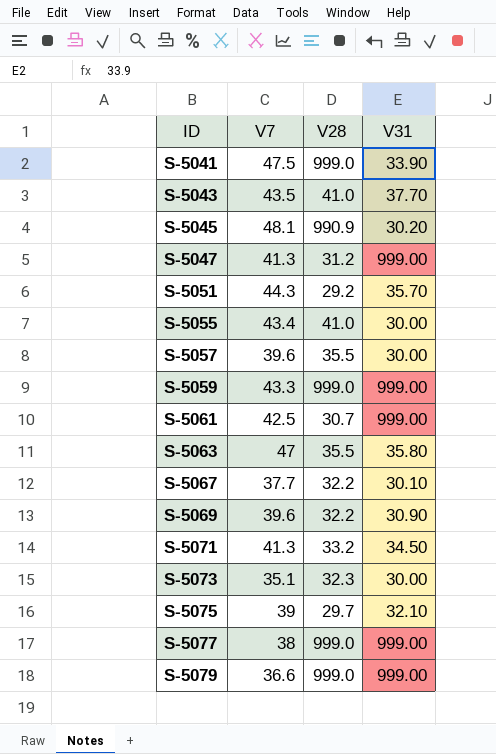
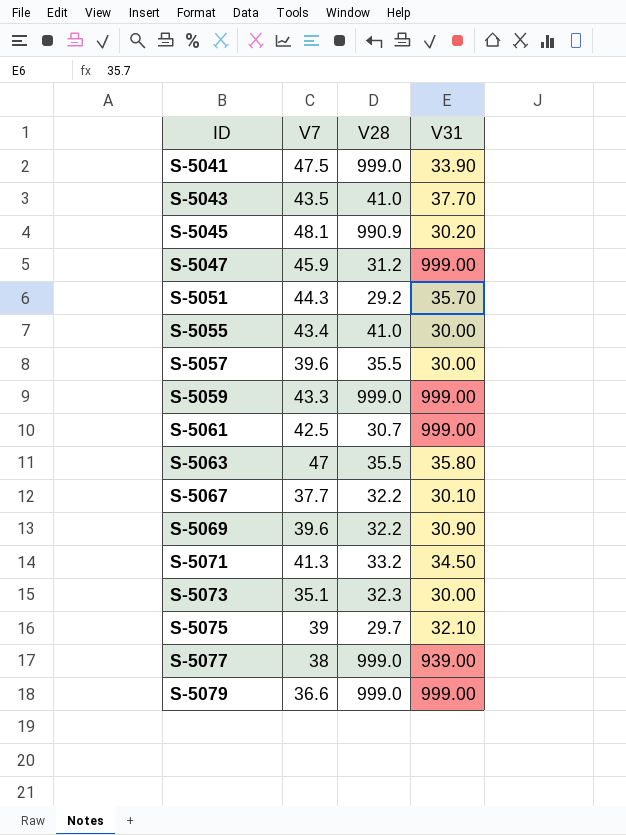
S-5047 | V7: 41.3 -> 45.9
S-5077 | V31: 999.00 -> 939.00

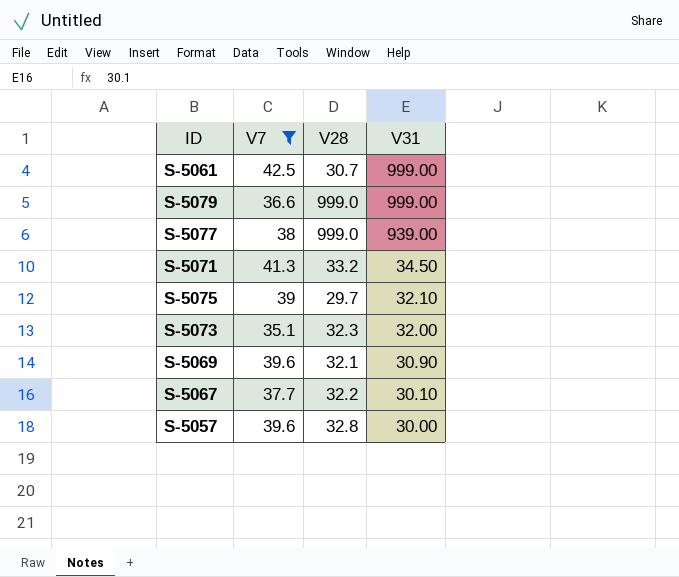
filter: none -> V7 <= 42.5
row order: ID ascending -> V31 descending
S-5073 | V31: 30.00 -> 32.00
S-5069 | V28: 32.2 -> 32.1
S-5057 | V28: 35.5 -> 32.8

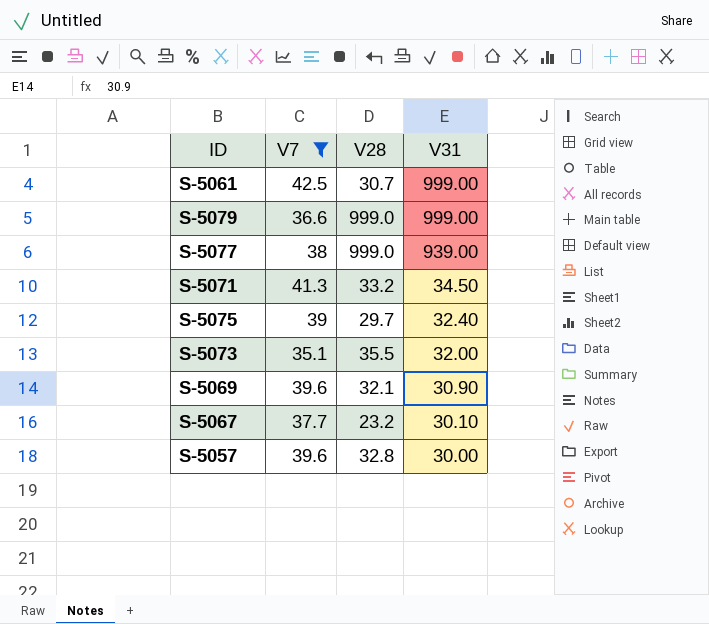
S-5075 | V31: 32.10 -> 32.40
S-5073 | V28: 32.3 -> 35.5
S-5067 | V28: 32.2 -> 23.2

